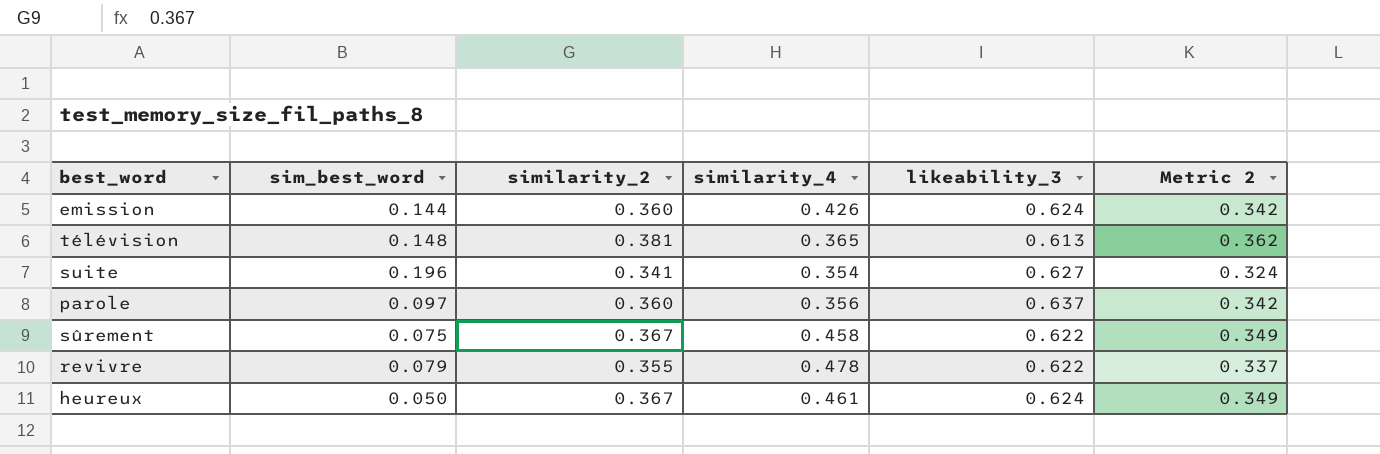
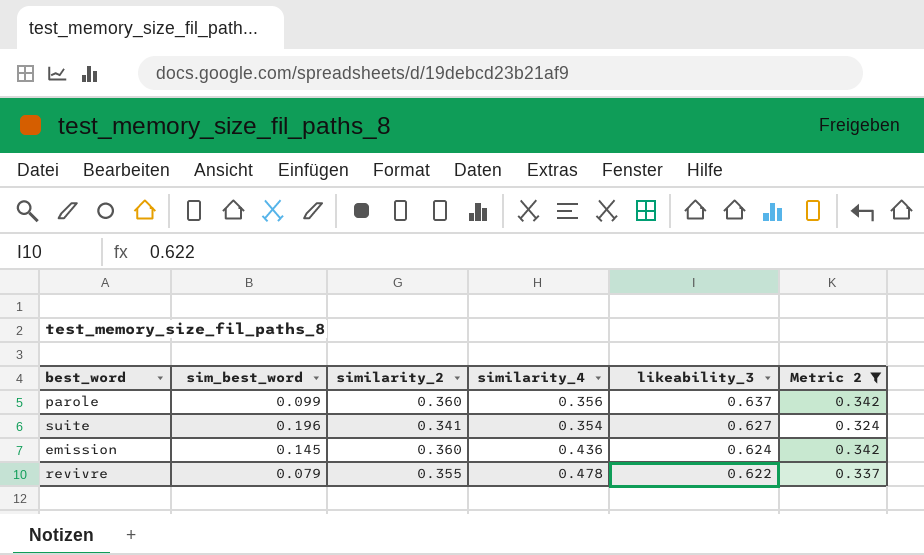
filter: none -> Metric 2 <= 0.342
row order: none -> likeability_3 descending
parole | sim_best_word: 0.097 -> 0.099
emission | sim_best_word: 0.144 -> 0.145
emission | similarity_4: 0.426 -> 0.436

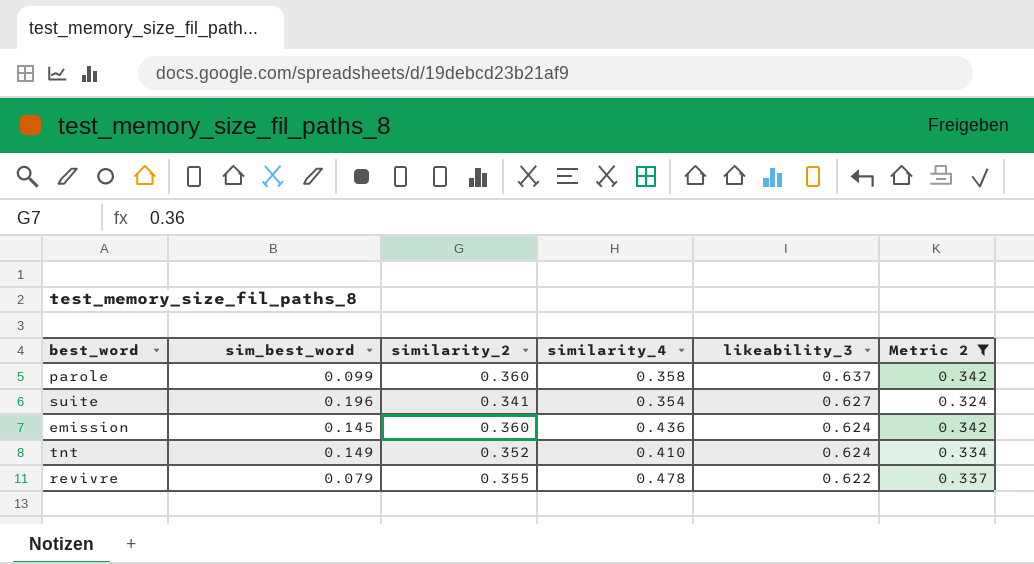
parole | similarity_4: 0.356 -> 0.358
row tnt: none -> 0.149 | 0.352 | 0.410 | 0.624 | 0.334

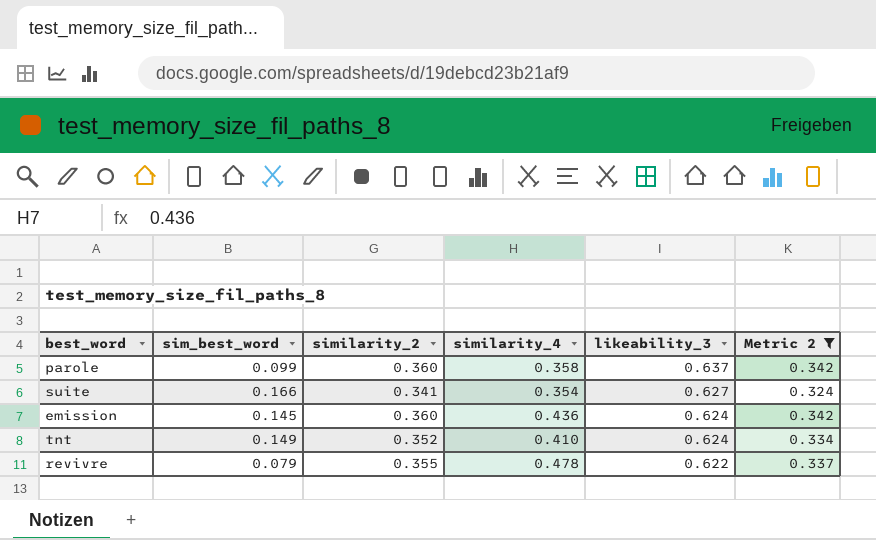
suite | sim_best_word: 0.196 -> 0.166

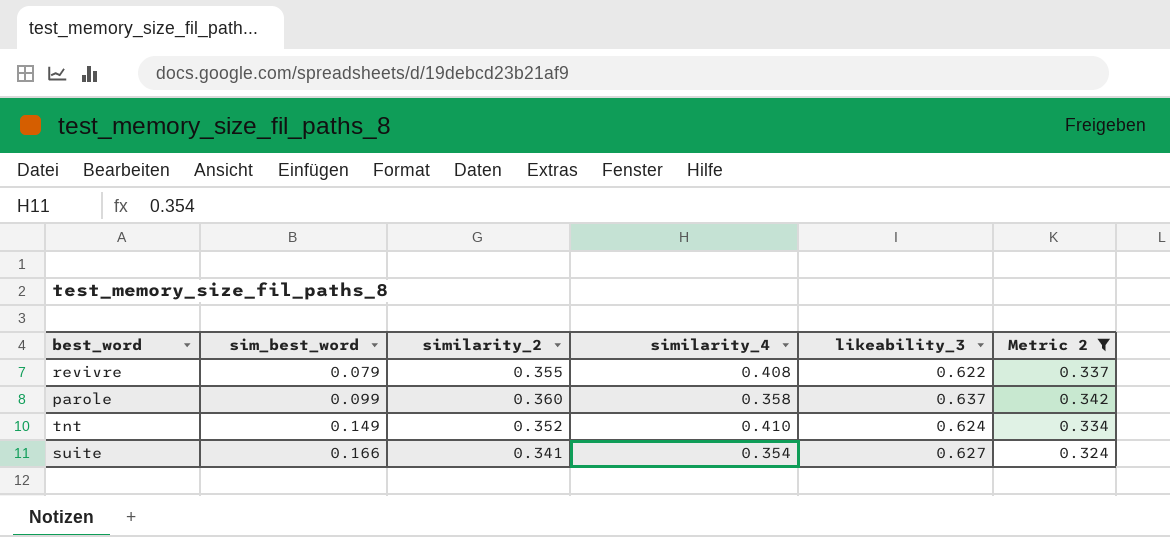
row order: likeability_3 descending -> sim_best_word ascending
row emission: 0.145 | 0.360 | 0.436 | 0.624 | 0.342 -> none
revivre | similarity_4: 0.478 -> 0.408

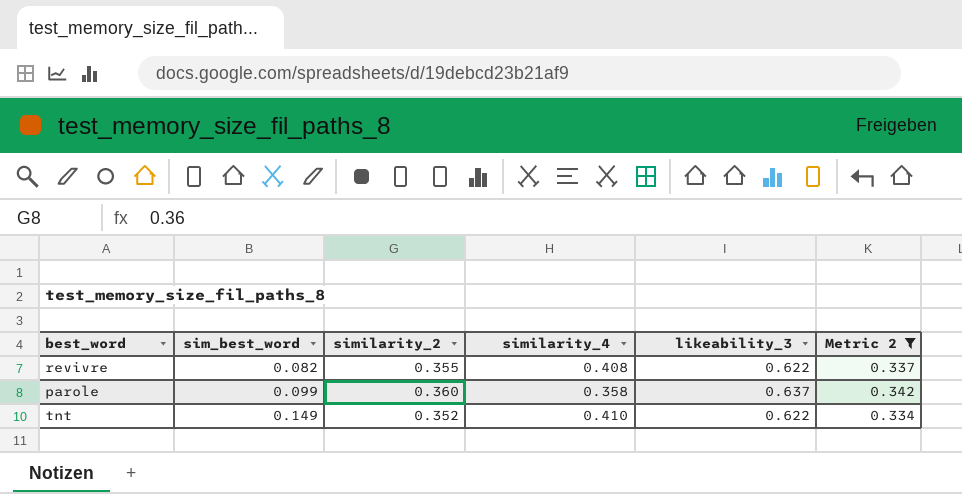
row suite: 0.166 | 0.341 | 0.354 | 0.627 | 0.324 -> none
revivre | sim_best_word: 0.079 -> 0.082
tnt | likeability_3: 0.624 -> 0.622

